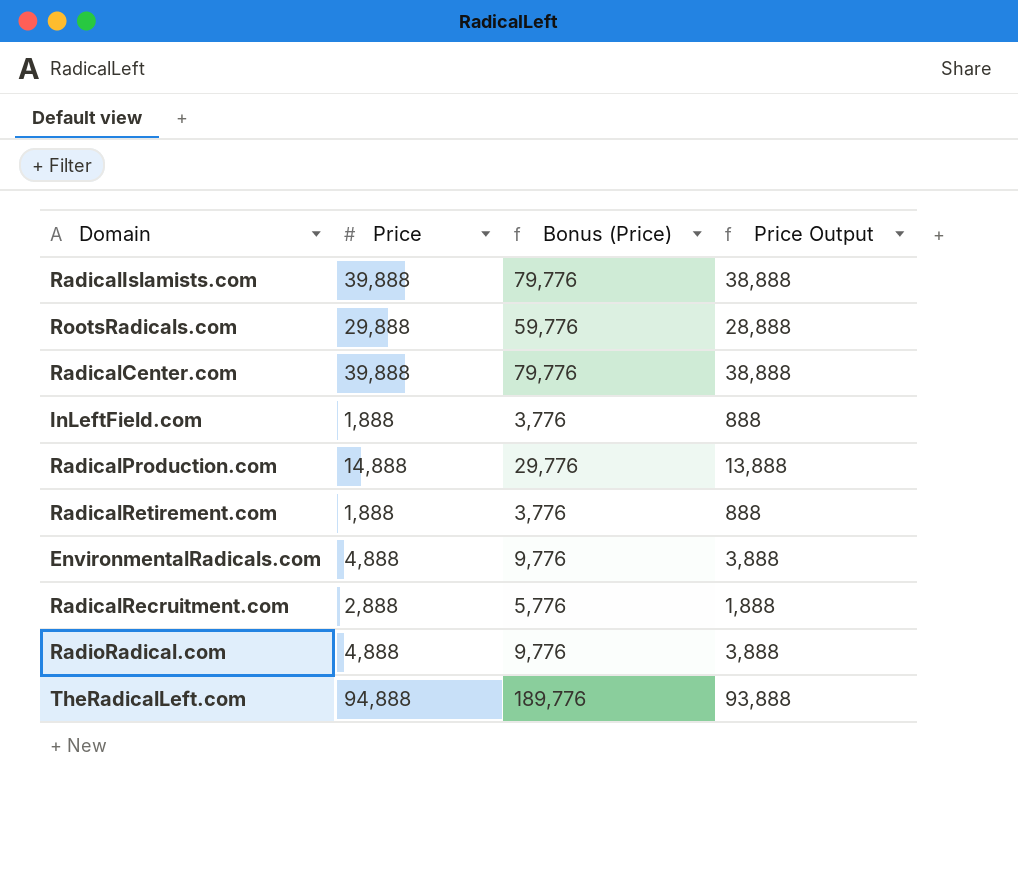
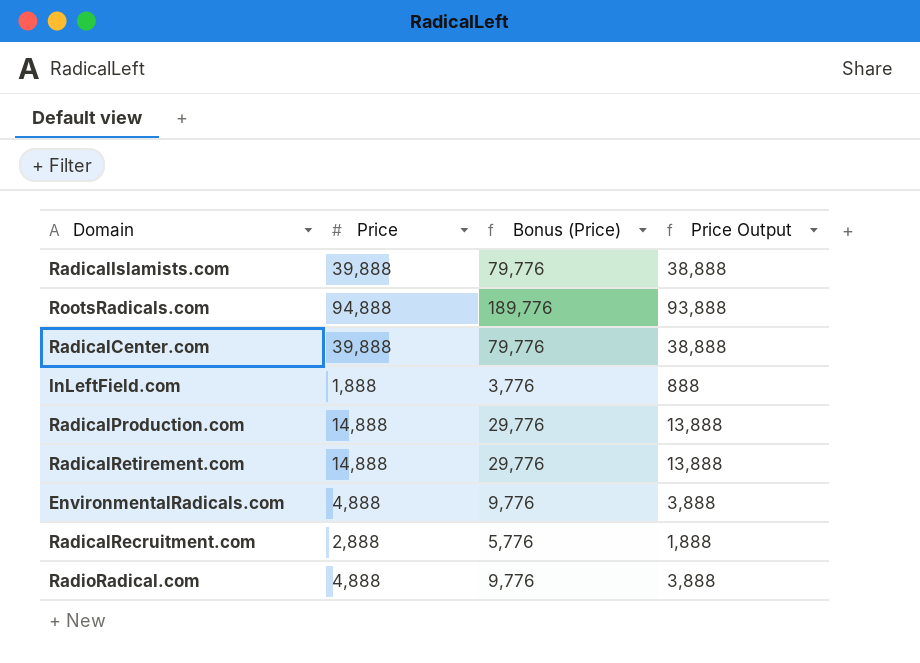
row TheRadicalLeft.com: 94,888 | 189,776 | 93,888 -> none
RootsRadicals.com | Price: 29,888 -> 94,888
RootsRadicals.com | Bonus (Price): 59,776 -> 189,776
RootsRadicals.com | Price Output: 28,888 -> 93,888
RadicalRetirement.com | Price: 1,888 -> 14,888
RadicalRetirement.com | Bonus (Price): 3,776 -> 29,776
RadicalRetirement.com | Price Output: 888 -> 13,888

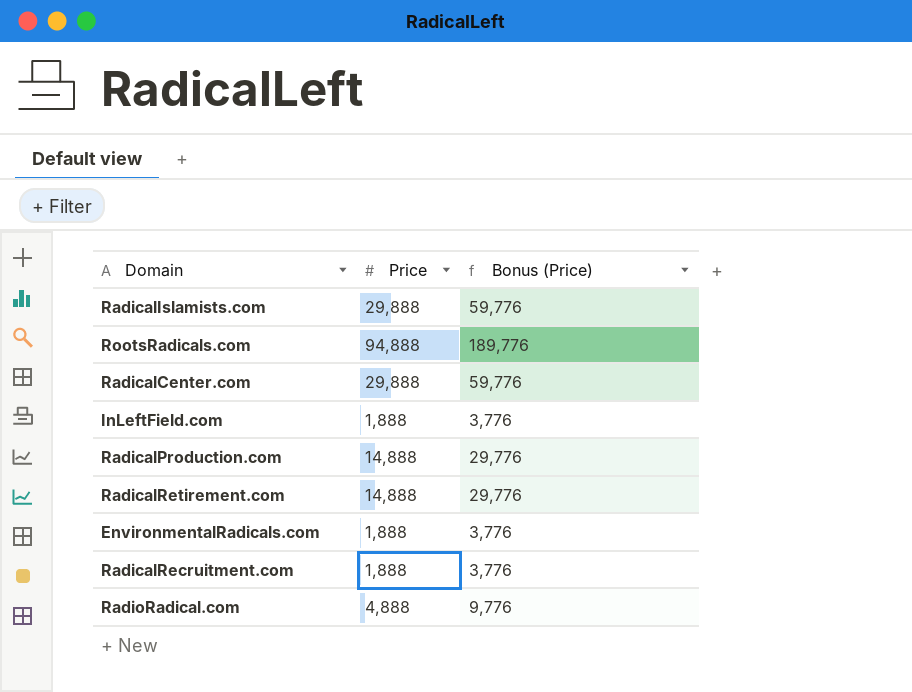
column Price Output | formula: [Price] - 1000 -> none
RadicalIslamists.com | Price: 39,888 -> 29,888
RadicalIslamists.com | Bonus (Price): 79,776 -> 59,776
RadicalCenter.com | Price: 39,888 -> 29,888
RadicalCenter.com | Bonus (Price): 79,776 -> 59,776
EnvironmentalRadicals.com | Price: 4,888 -> 1,888
EnvironmentalRadicals.com | Bonus (Price): 9,776 -> 3,776
RadicalRecruitment.com | Price: 2,888 -> 1,888
RadicalRecruitment.com | Bonus (Price): 5,776 -> 3,776

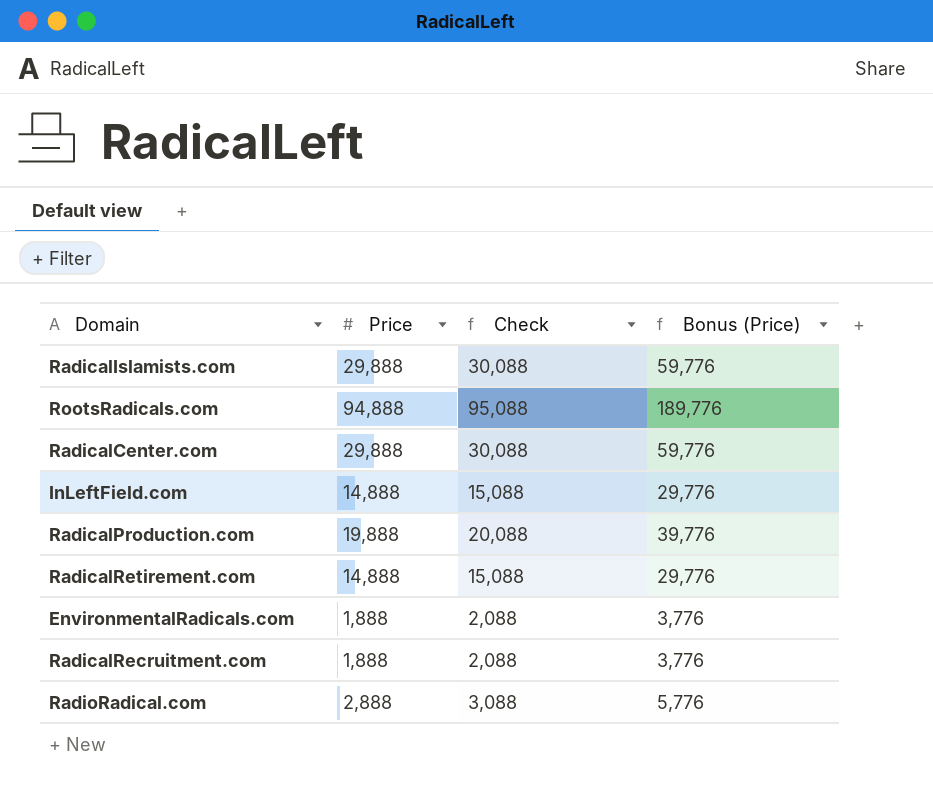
column Check | formula: none -> [Price] + 200
InLeftField.com | Price: 1,888 -> 14,888
InLeftField.com | Bonus (Price): 3,776 -> 29,776
RadicalProduction.com | Price: 14,888 -> 19,888
RadicalProduction.com | Bonus (Price): 29,776 -> 39,776
RadioRadical.com | Price: 4,888 -> 2,888
RadioRadical.com | Bonus (Price): 9,776 -> 5,776

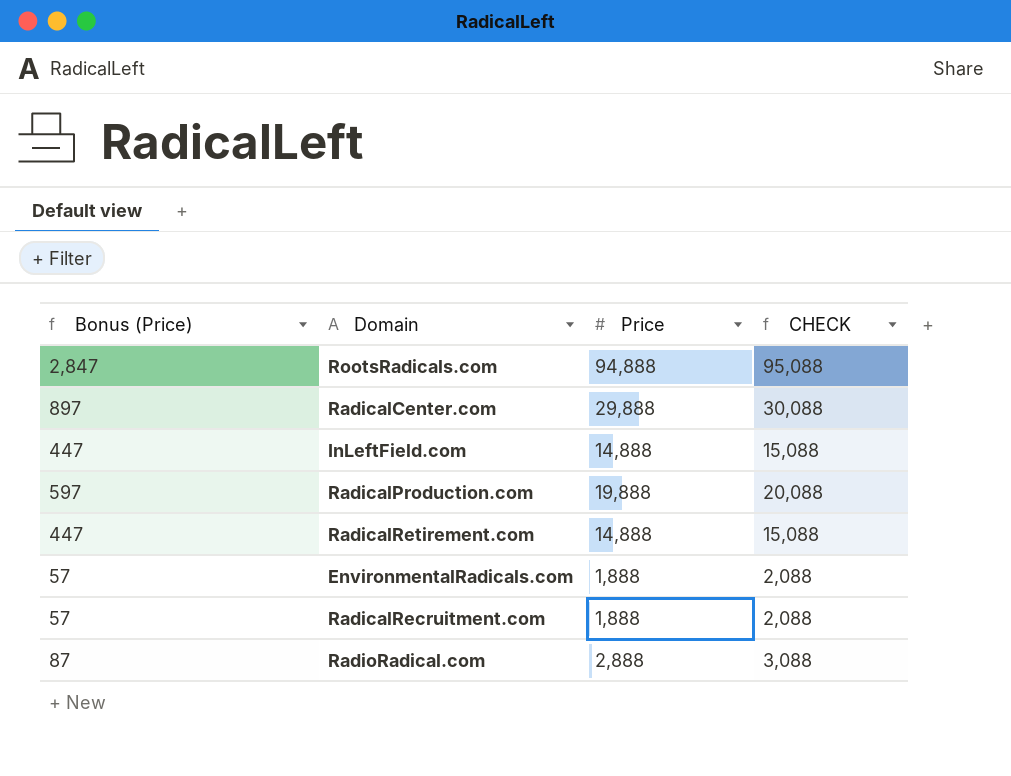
column Bonus (Price) | formula: [Price] * 2 -> [Price] * 0.03
column Bonus (Price) | position: 4 -> 1
column name: Check -> CHECK
row RadicalIslamists.com: 29,888 | 30,088 | 59,776 -> none

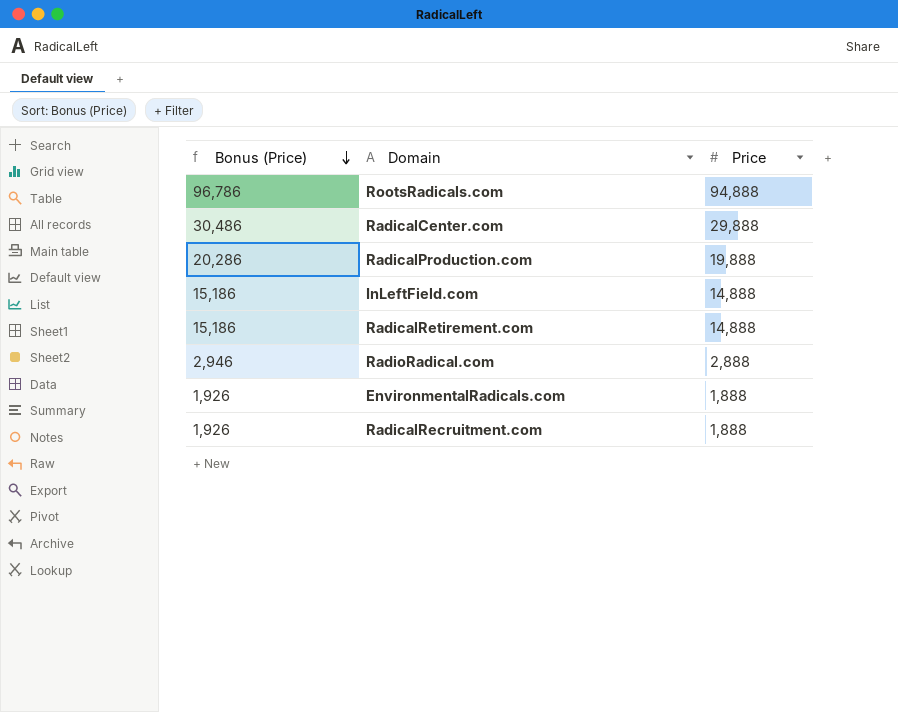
row order: none -> Bonus (Price) descending
column CHECK | formula: [Price] + 200 -> none
column Bonus (Price) | formula: [Price] * 0.03 -> [Price] * 1.02

